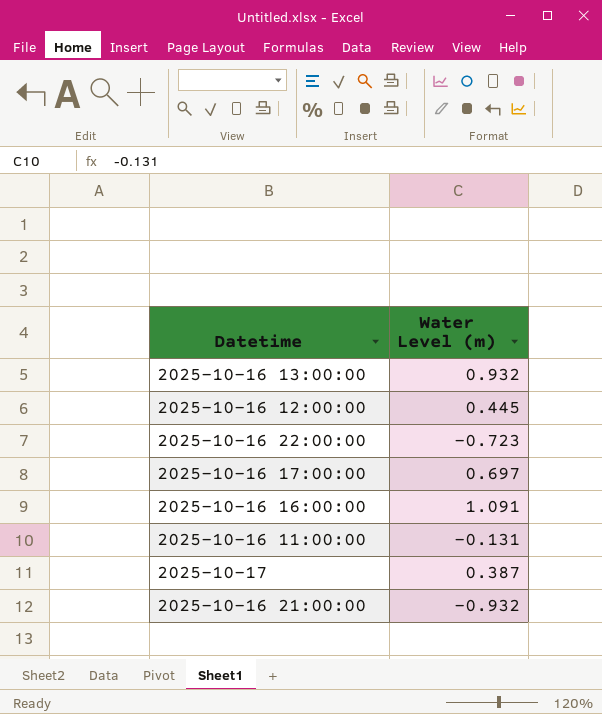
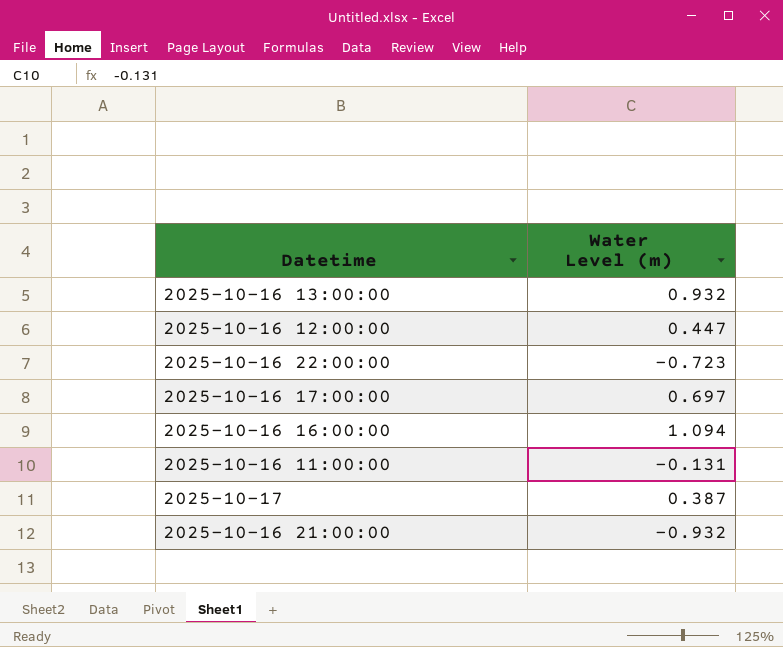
2025-10-16 12:00:00 | Water Level (m): 0.445 -> 0.447
2025-10-16 16:00:00 | Water Level (m): 1.091 -> 1.094

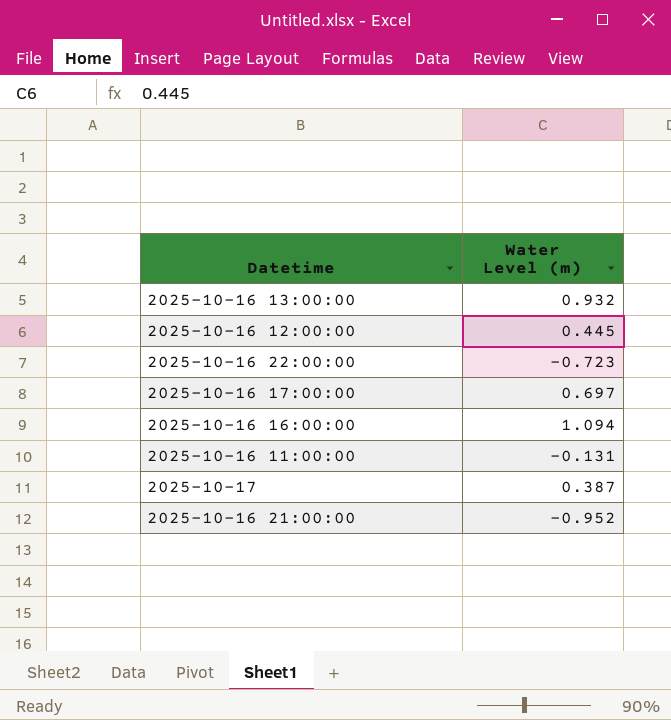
2025-10-16 12:00:00 | Water Level (m): 0.447 -> 0.445
2025-10-16 21:00:00 | Water Level (m): -0.932 -> -0.952

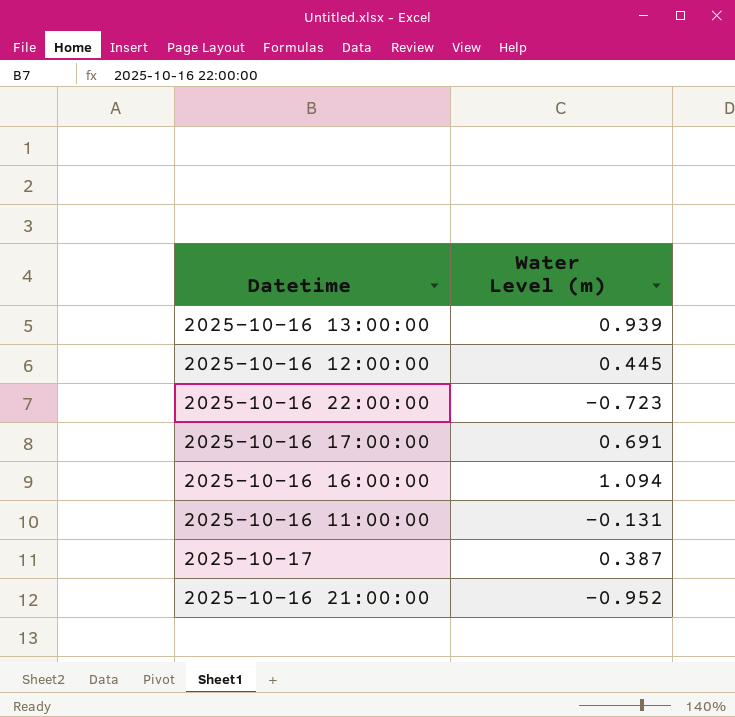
2025-10-16 13:00:00 | Water Level (m): 0.932 -> 0.939
2025-10-16 17:00:00 | Water Level (m): 0.697 -> 0.691

